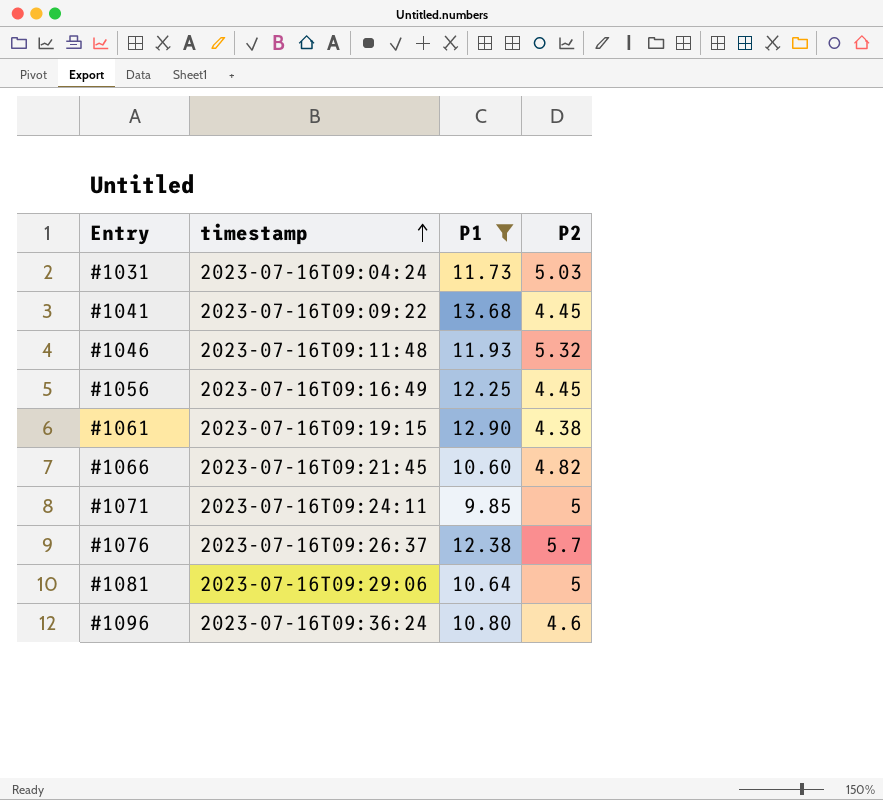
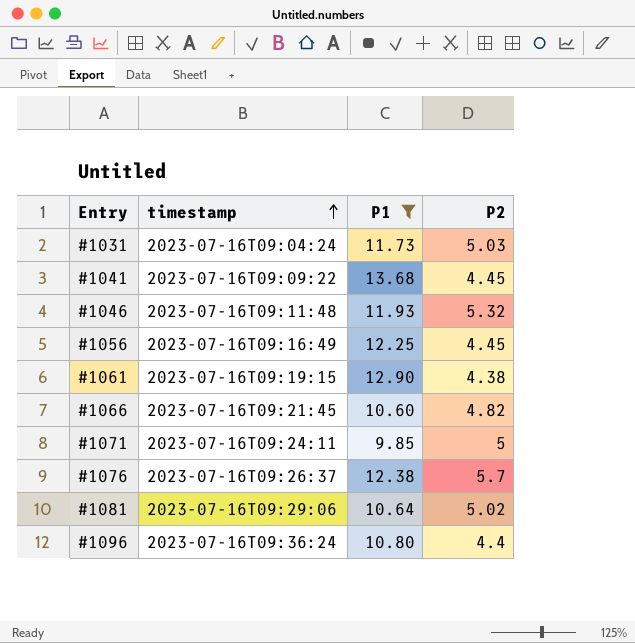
#1081 | P2: 5 -> 5.02
#1096 | P2: 4.6 -> 4.4

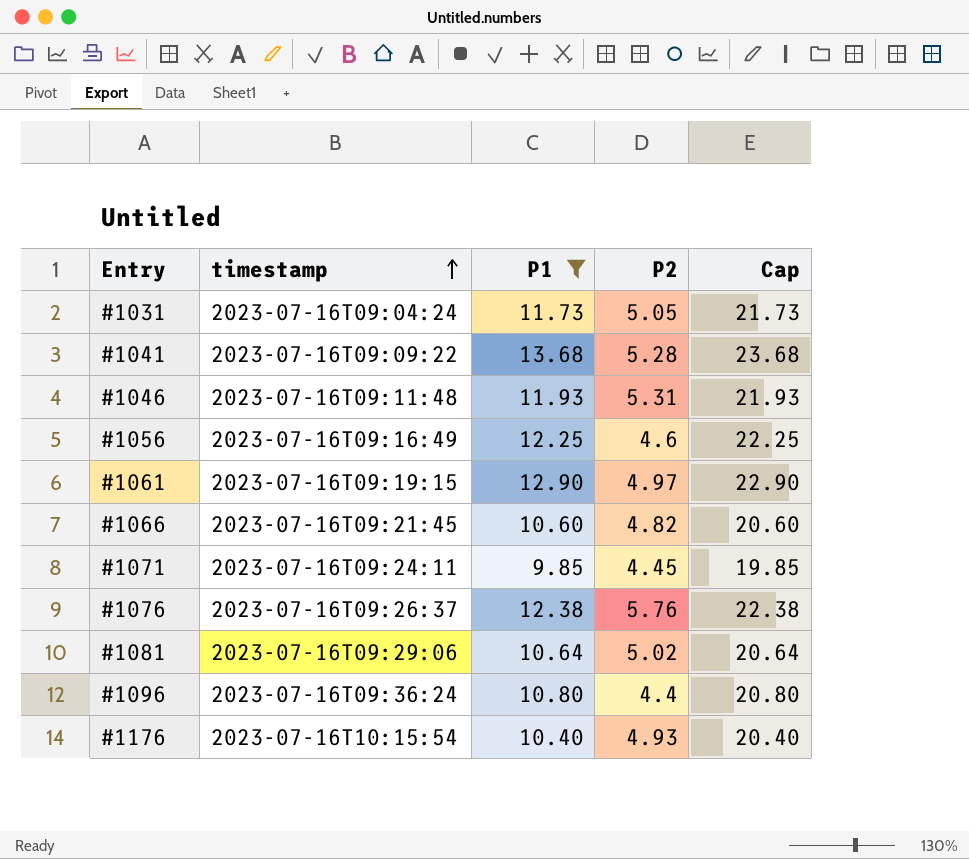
column Cap | formula: none -> [P1] + 10
#1031 | P2: 5.03 -> 5.05
#1041 | P2: 4.45 -> 5.28
#1046 | P2: 5.32 -> 5.31
#1056 | P2: 4.45 -> 4.6
#1061 | P2: 4.38 -> 4.97
#1071 | P2: 5 -> 4.45
#1076 | P2: 5.7 -> 5.76
row #1176: none -> 2023-07-16T10:15:54 | 10.40 | 4.93 | 20.40

